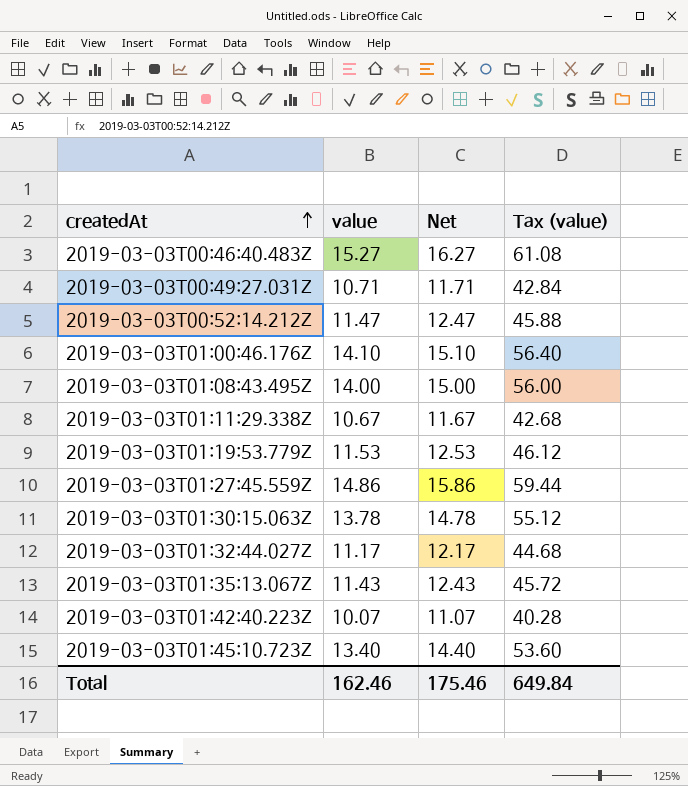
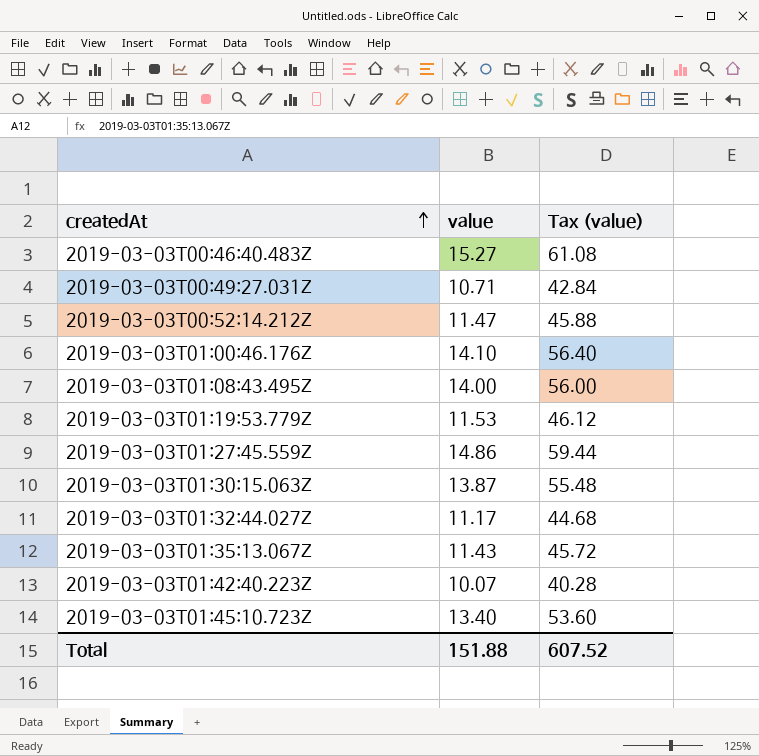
column Net | formula: [value] + 1 -> none
row 2019-03-03T01:11:29.338Z: 10.67 | 11.67 | 42.68 -> none
2019-03-03T01:30:15.063Z | value: 13.78 -> 13.87
2019-03-03T01:30:15.063Z | Tax (value): 55.12 -> 55.48
Total | value: 162.46 -> 151.88
Total | Tax (value): 649.84 -> 607.52

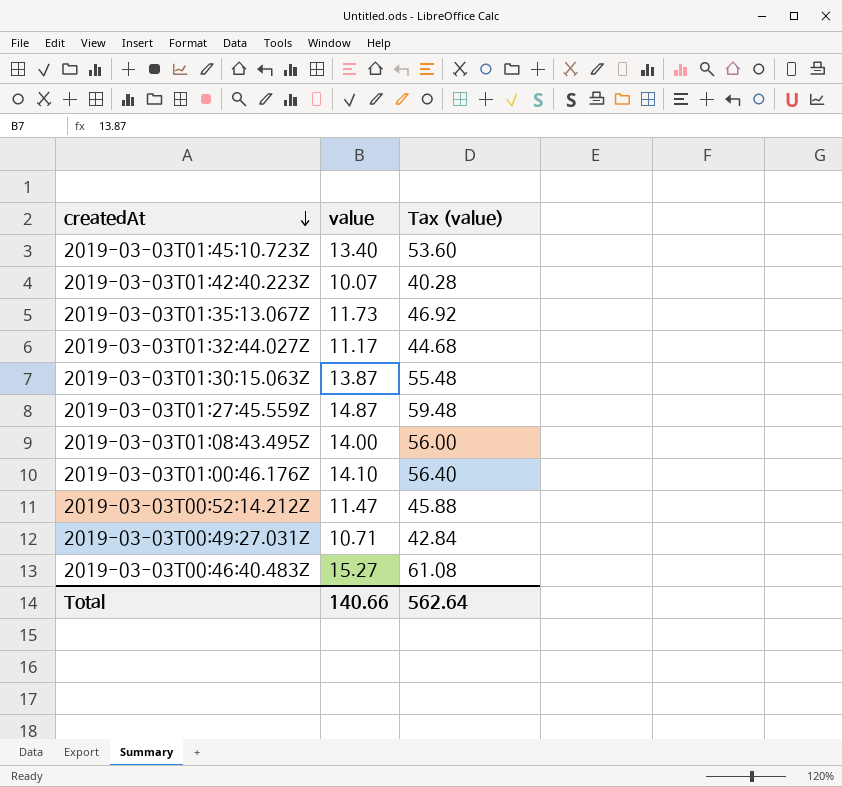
row order: createdAt ascending -> createdAt descending
row 2019-03-03T01:19:53.779Z: 11.53 | 46.12 -> none
2019-03-03T01:35:13.067Z | value: 11.43 -> 11.73
2019-03-03T01:35:13.067Z | Tax (value): 45.72 -> 46.92
2019-03-03T01:27:45.559Z | value: 14.86 -> 14.87
2019-03-03T01:27:45.559Z | Tax (value): 59.44 -> 59.48
Total | value: 151.88 -> 140.66
Total | Tax (value): 607.52 -> 562.64

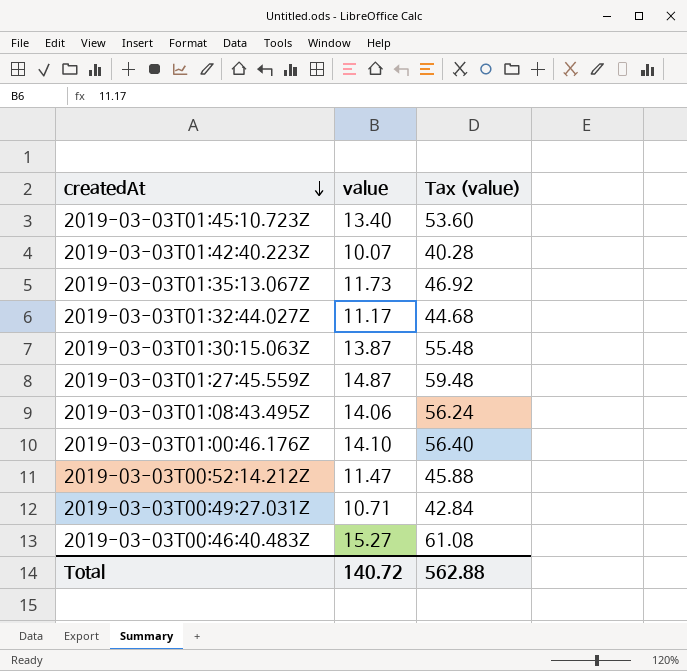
2019-03-03T01:08:43.495Z | value: 14.00 -> 14.06
2019-03-03T01:08:43.495Z | Tax (value): 56.00 -> 56.24
Total | value: 140.66 -> 140.72
Total | Tax (value): 562.64 -> 562.88

